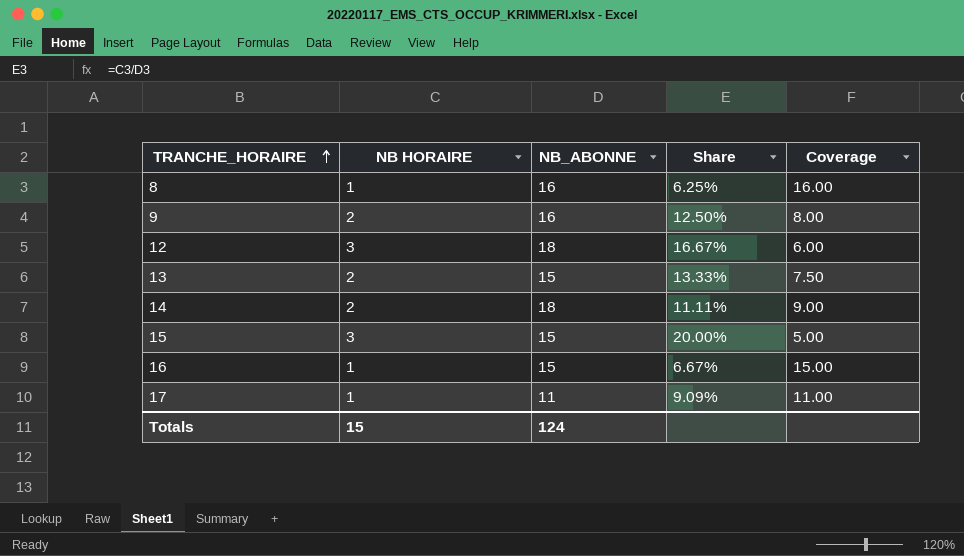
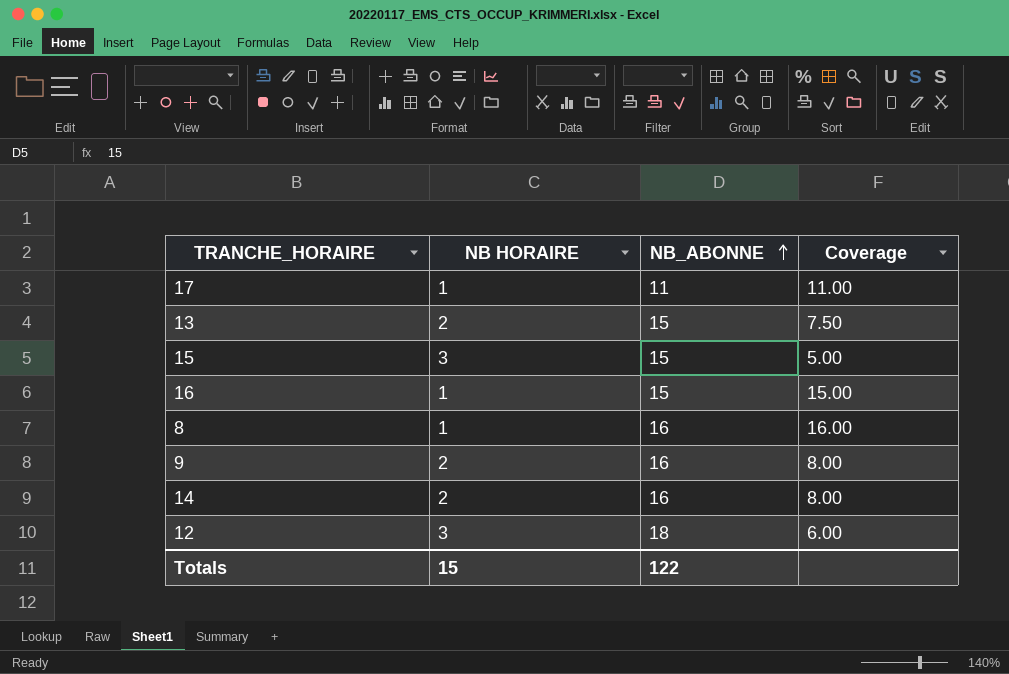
row order: TRANCHE_HORAIRE ascending -> NB_ABONNE ascending
column Share | formula: [NB HORAIRE] / [NB_ABONNE] -> none
14 | NB_ABONNE: 18 -> 16
14 | Coverage: 9.00 -> 8.00
Totals | NB_ABONNE: 124 -> 122

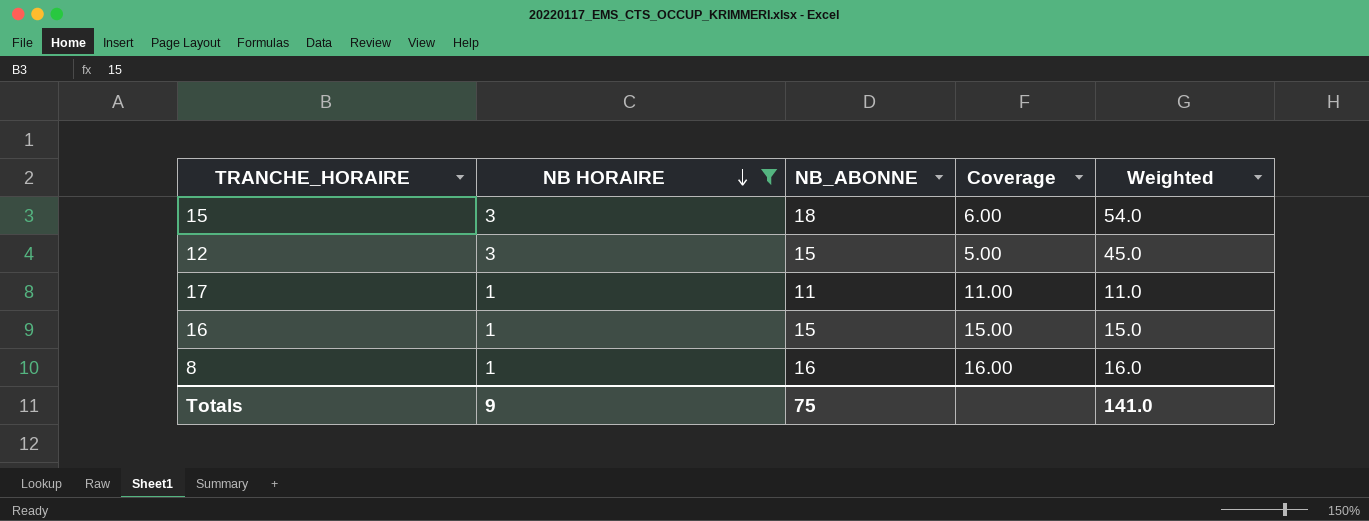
filter: none -> NB HORAIRE != 2
row order: NB_ABONNE ascending -> NB HORAIRE descending
column Weighted | formula: none -> [NB HORAIRE] * [NB_ABONNE]
15 | NB_ABONNE: 15 -> 18
15 | Coverage: 5.00 -> 6.00
12 | NB_ABONNE: 18 -> 15
12 | Coverage: 6.00 -> 5.00
Totals | NB HORAIRE: 15 -> 9
Totals | NB_ABONNE: 122 -> 75

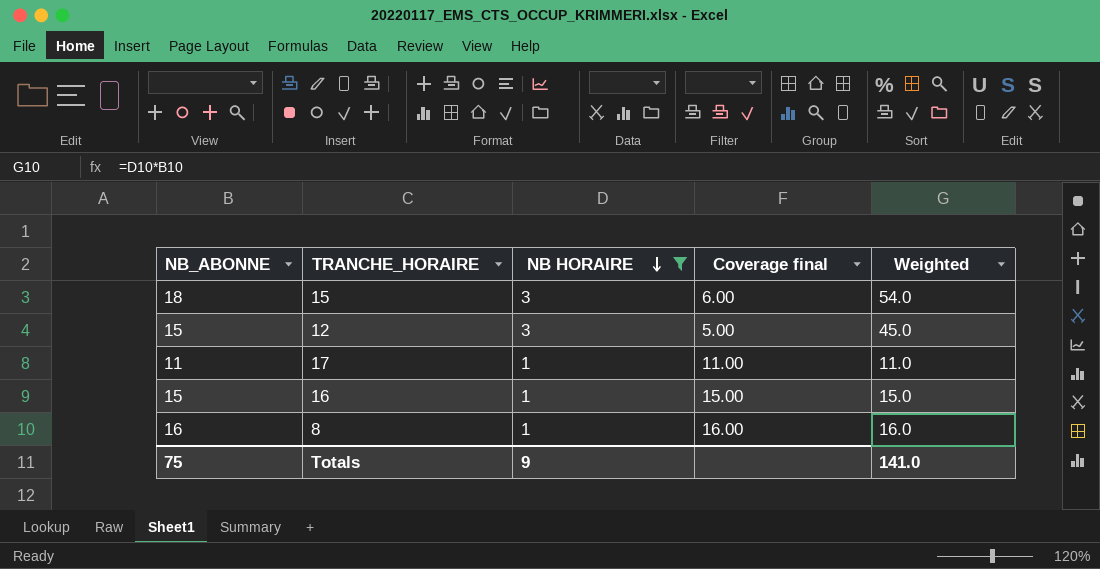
column NB_ABONNE | position: 3 -> 1
column name: Coverage -> Coverage final

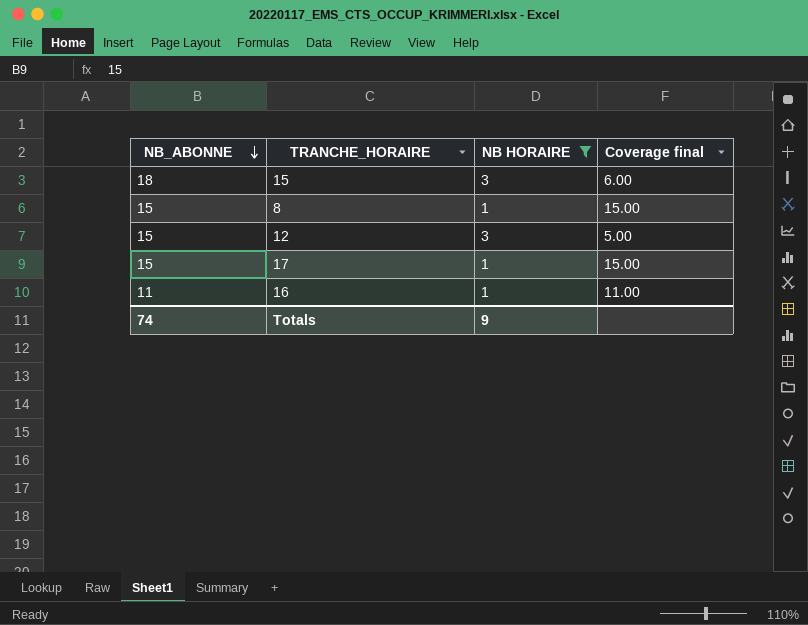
row order: NB HORAIRE descending -> NB_ABONNE descending
column Weighted | formula: [NB_ABONNE] * [NB HORAIRE] -> none
8 | NB_ABONNE: 16 -> 15
8 | Coverage final: 16.00 -> 15.00
17 | NB_ABONNE: 11 -> 15
17 | Coverage final: 11.00 -> 15.00
16 | NB_ABONNE: 15 -> 11
16 | Coverage final: 15.00 -> 11.00
Totals | NB_ABONNE: 75 -> 74

